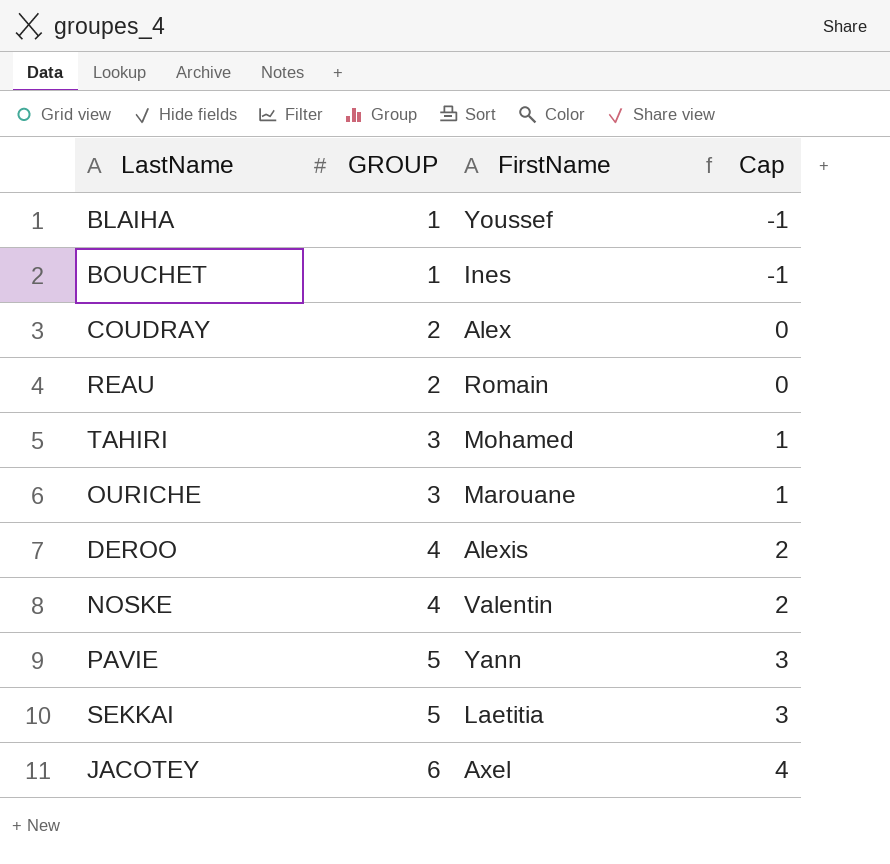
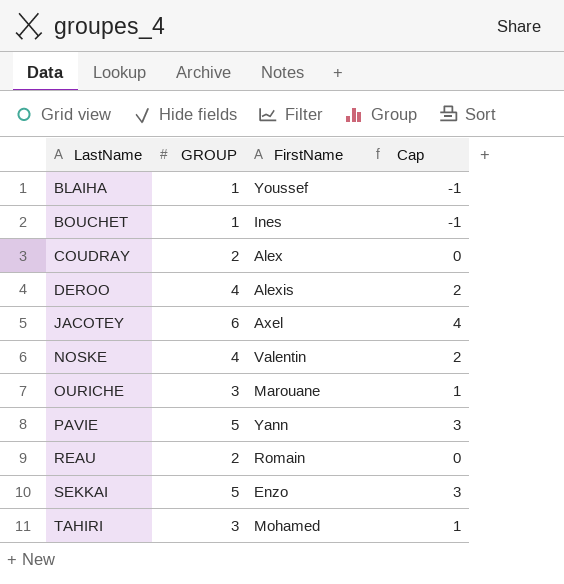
row order: GROUP ascending -> LastName ascending
SEKKAI | FirstName: Laetitia -> Enzo

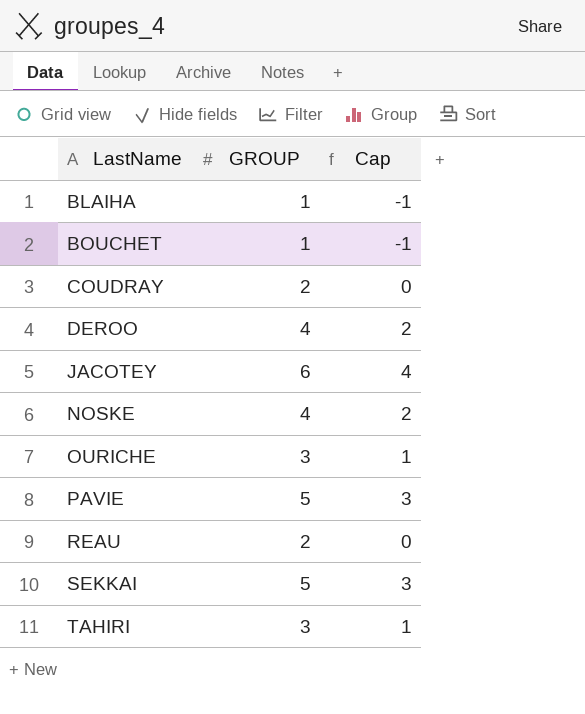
column FirstName | position: 3 -> none

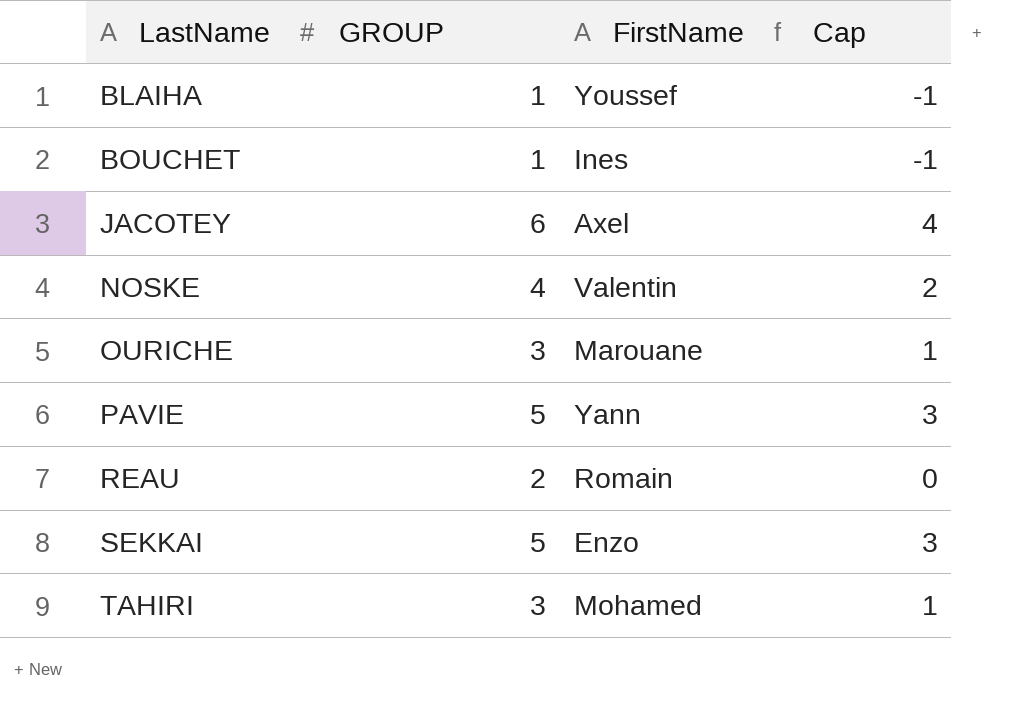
column FirstName | position: none -> 3
row COUDRAY: 2 | 0 -> none
row DEROO: 4 | 2 -> none

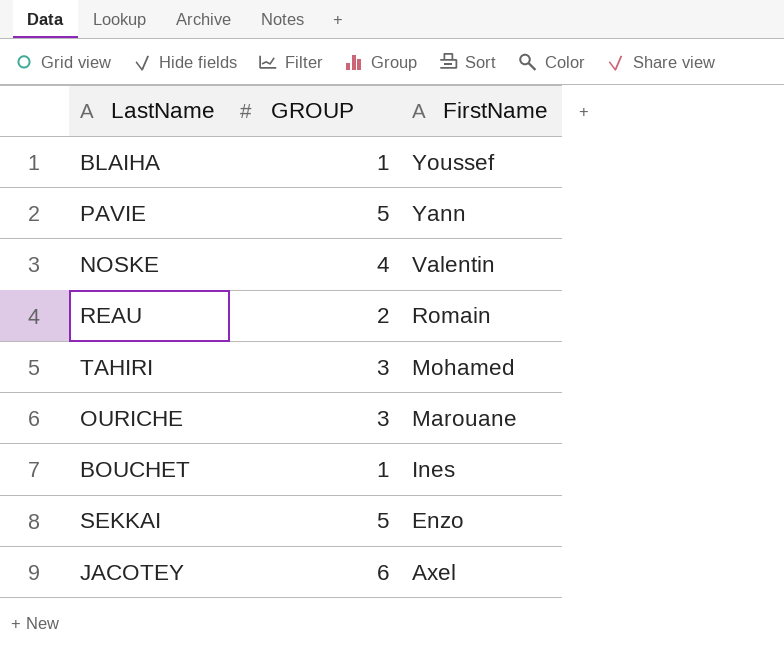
row order: LastName ascending -> FirstName descending
column Cap | formula: [GROUP] - 2 -> none

